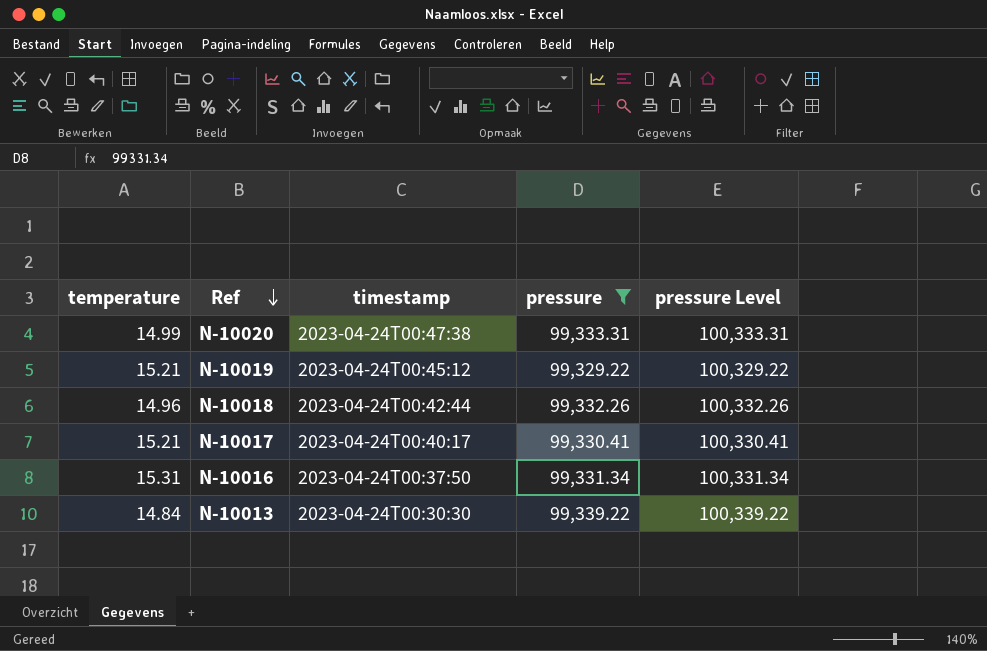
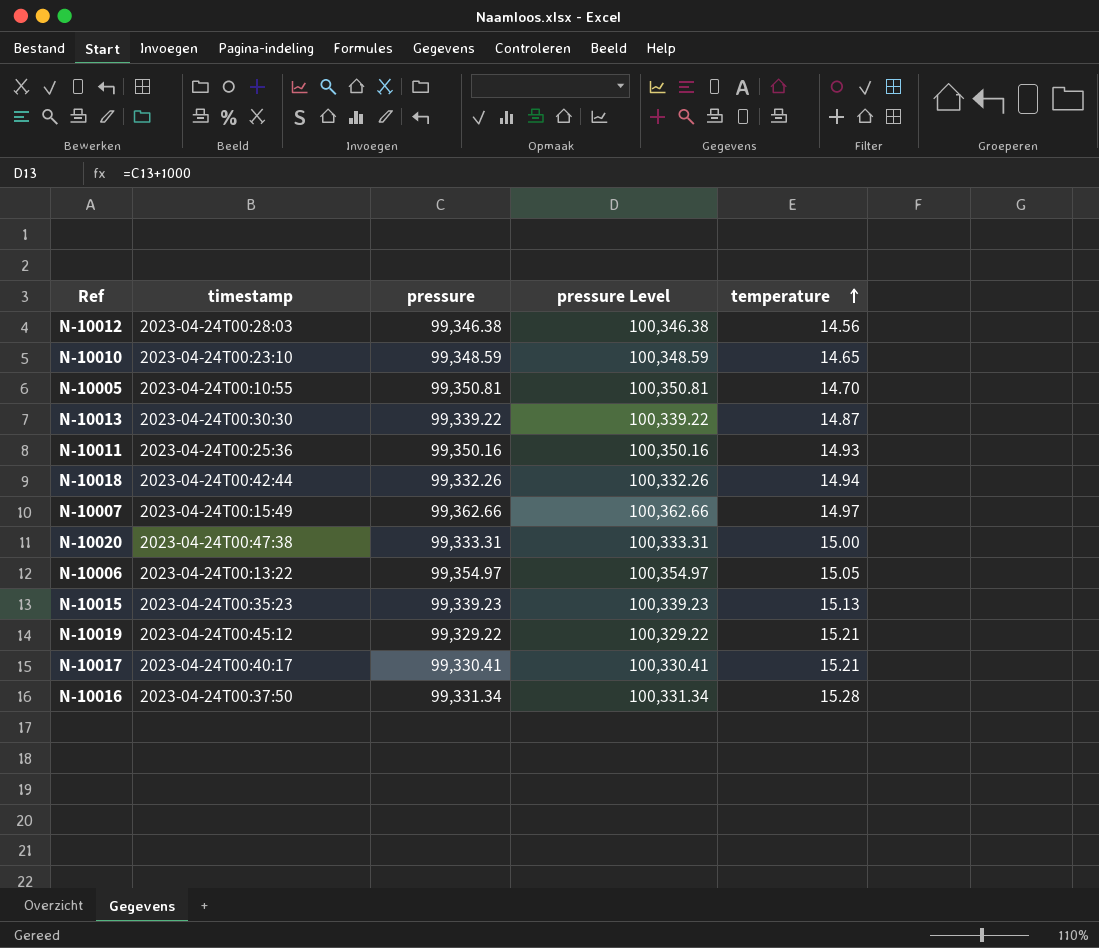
filter: pressure <= 99,339.22 -> none
row order: Ref descending -> temperature ascending
column temperature | position: 1 -> 5
N-10013 | temperature: 14.84 -> 14.87
N-10018 | temperature: 14.96 -> 14.94
N-10020 | temperature: 14.99 -> 15.00
N-10016 | temperature: 15.31 -> 15.28

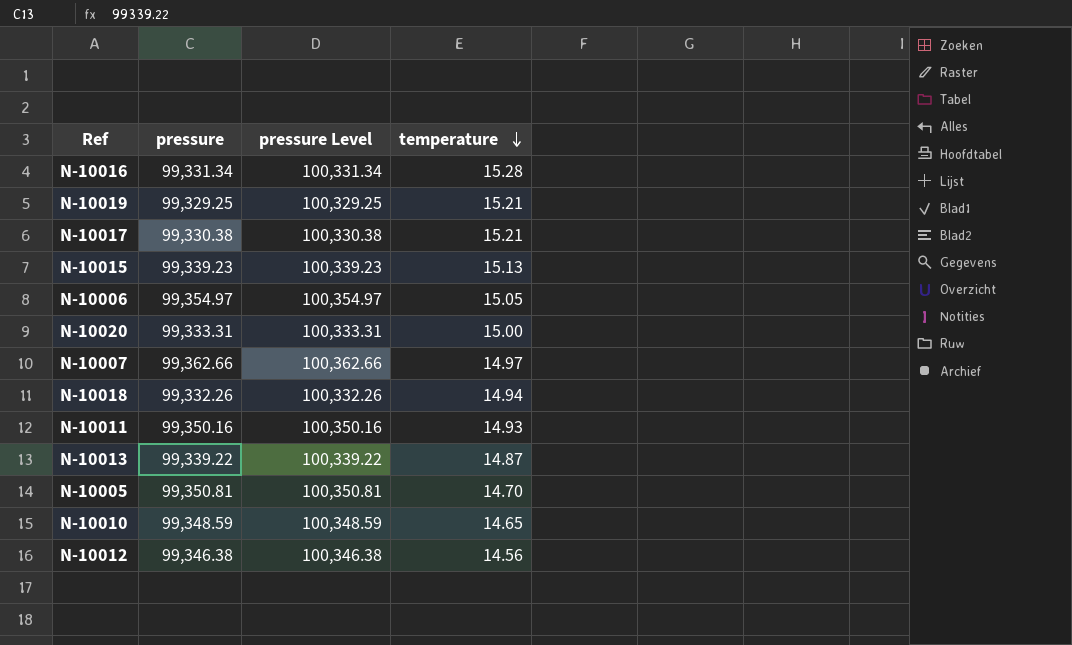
row order: temperature ascending -> temperature descending
column timestamp | position: 2 -> none
N-10019 | pressure: 99,329.22 -> 99,329.25
N-10019 | pressure Level: 100,329.22 -> 100,329.25
N-10017 | pressure: 99,330.41 -> 99,330.38
N-10017 | pressure Level: 100,330.41 -> 100,330.38

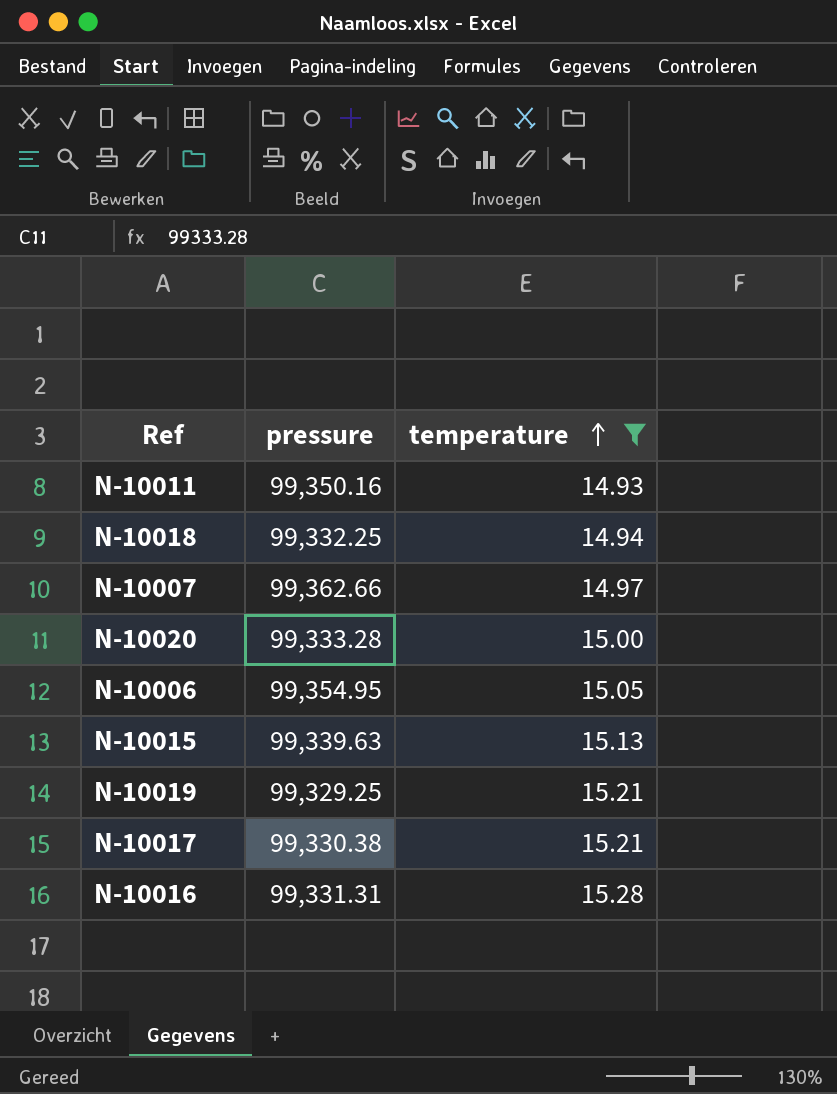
filter: none -> temperature >= 14.93
row order: temperature descending -> temperature ascending
column pressure Level | formula: [pressure] + 1000 -> none
N-10018 | pressure: 99,332.26 -> 99,332.25
N-10020 | pressure: 99,333.31 -> 99,333.28
N-10006 | pressure: 99,354.97 -> 99,354.95
N-10015 | pressure: 99,339.23 -> 99,339.63
N-10016 | pressure: 99,331.34 -> 99,331.31

